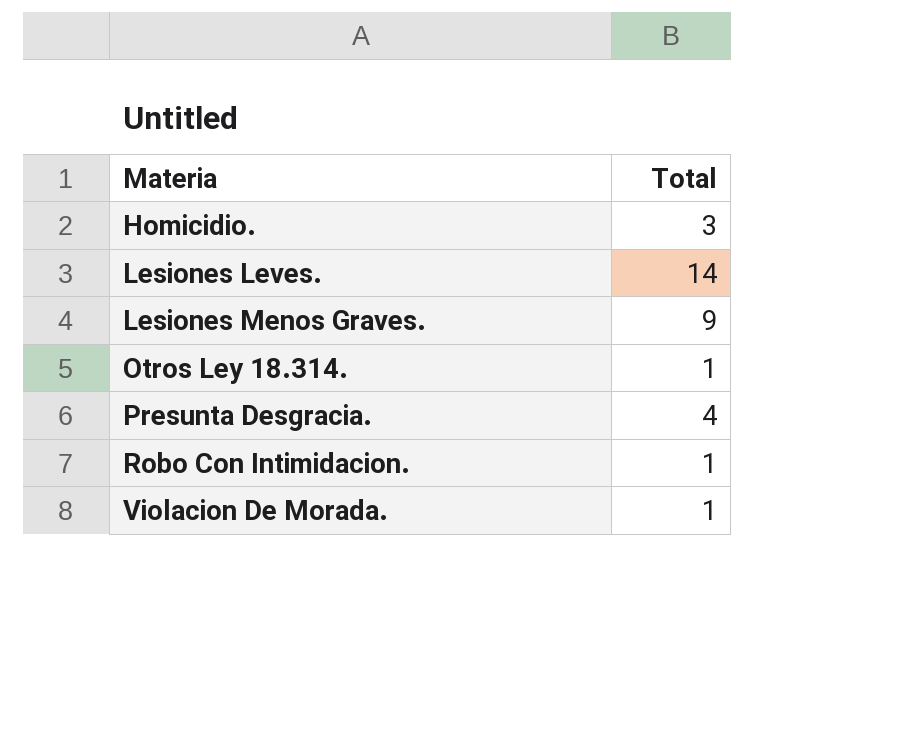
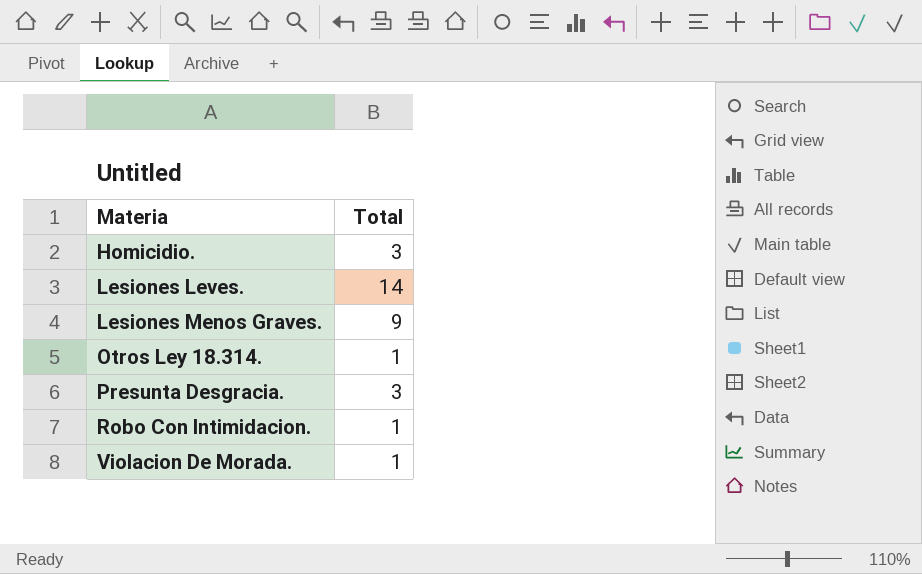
Presunta Desgracia. | Total: 4 -> 3

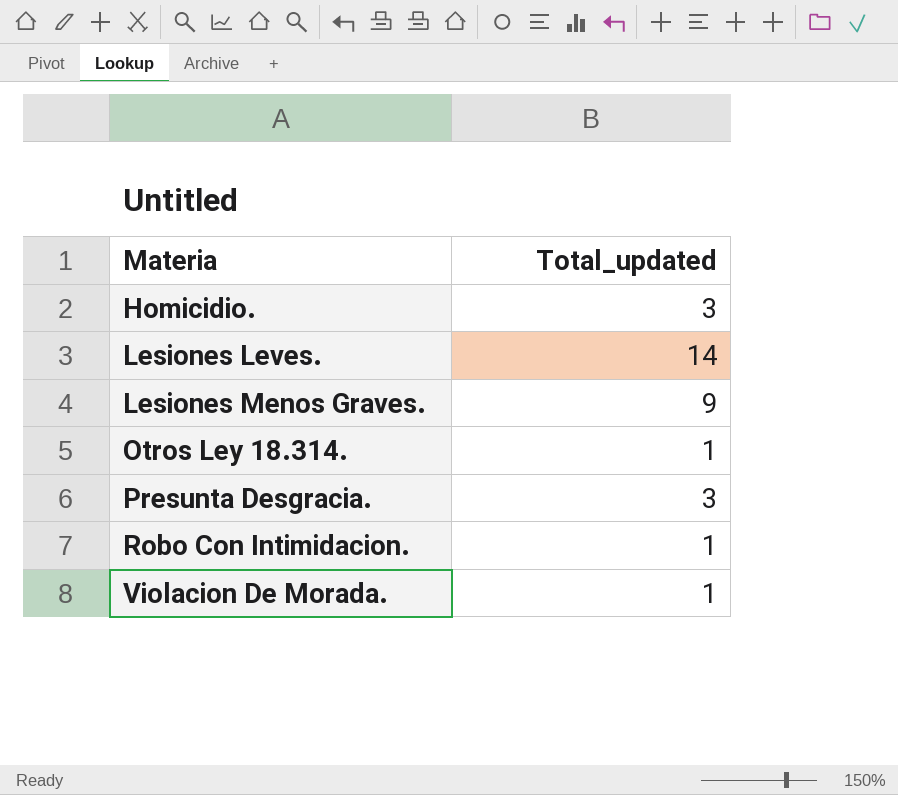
column name: Total -> Total_updated

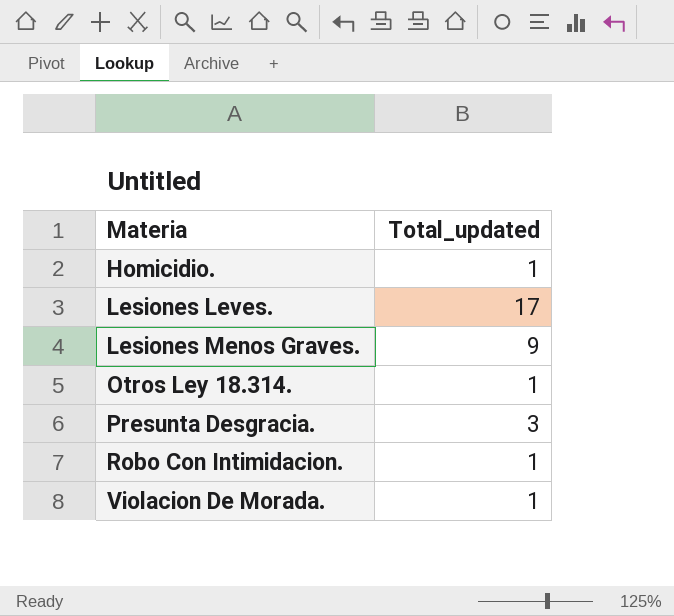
Homicidio. | Total_updated: 3 -> 1
Lesiones Leves. | Total_updated: 14 -> 17

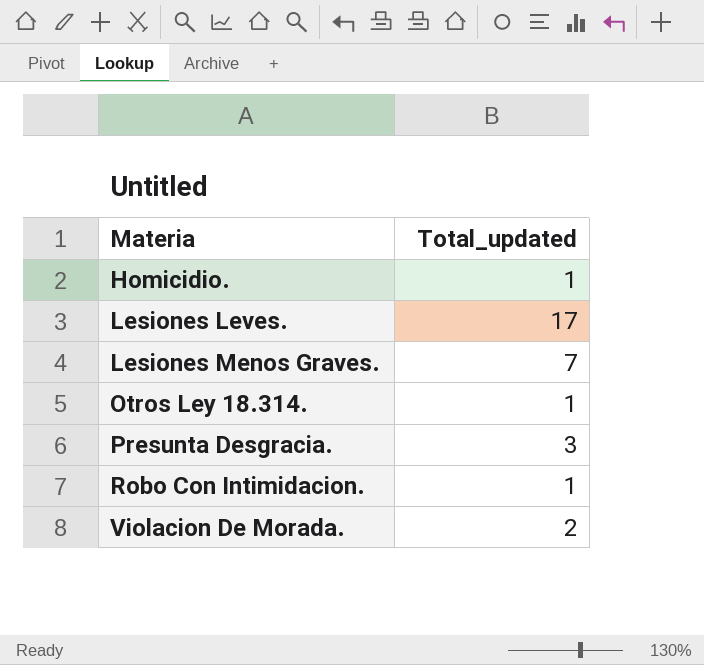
Lesiones Menos Graves. | Total_updated: 9 -> 7
Violacion De Morada. | Total_updated: 1 -> 2

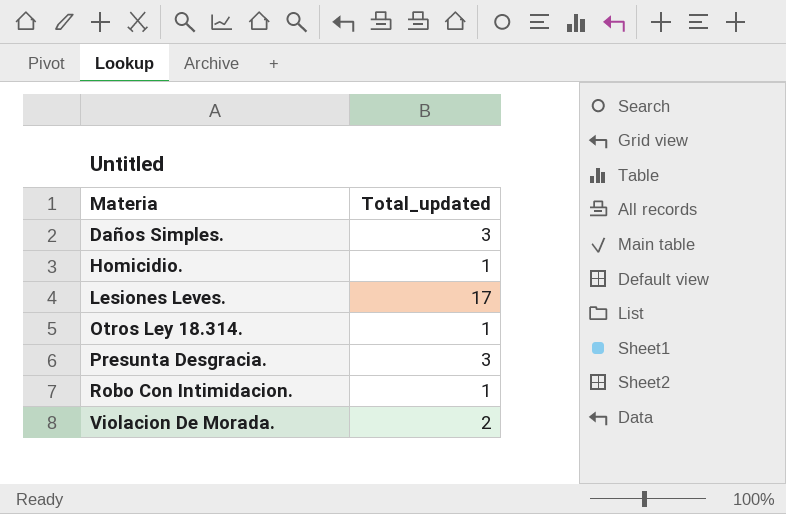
row Lesiones Menos Graves.: 7 -> none
row Daños Simples.: none -> 3

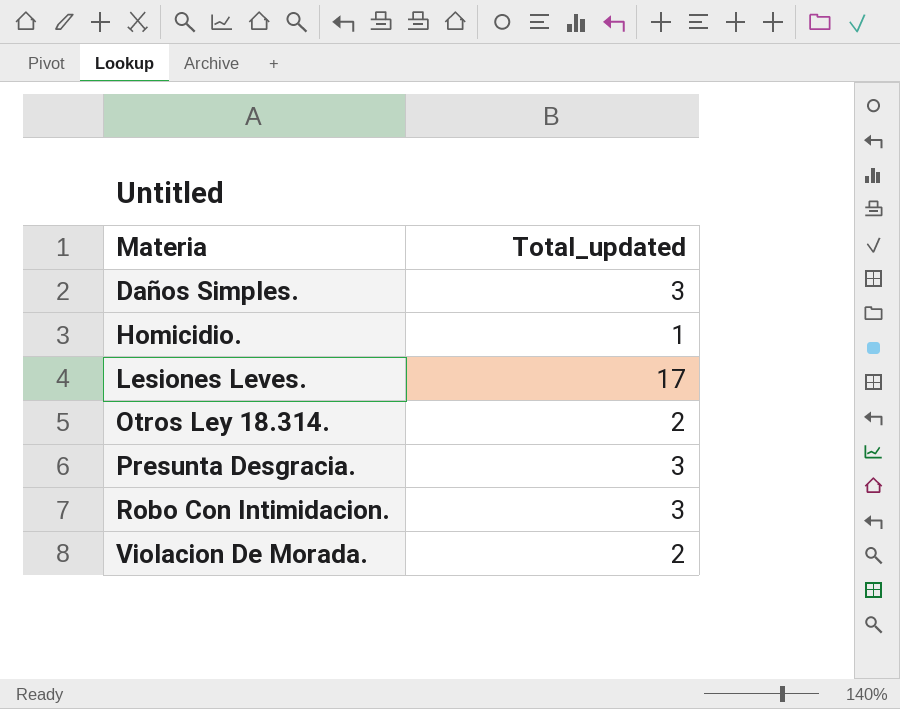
Otros Ley 18.314. | Total_updated: 1 -> 2
Robo Con Intimidacion. | Total_updated: 1 -> 3

